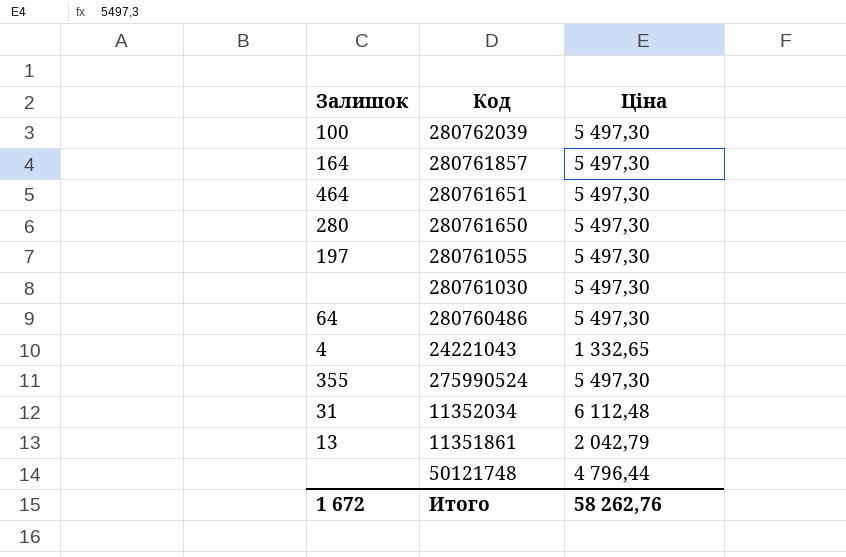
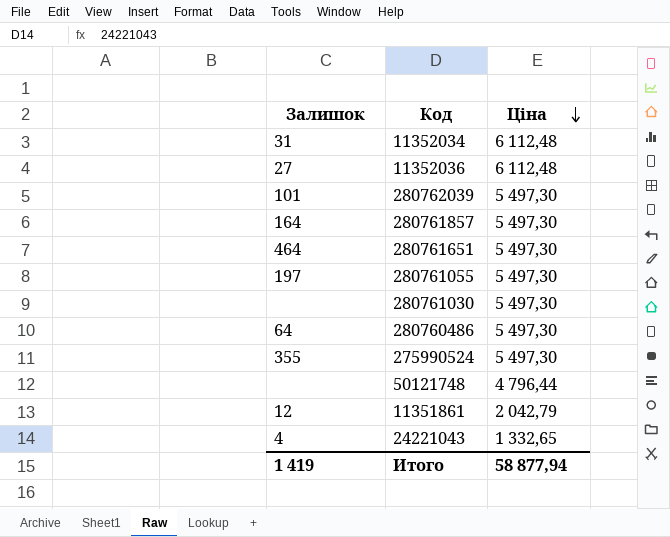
row order: none -> Ціна descending
row 280761650: 280 | 5 497,30 -> none
row 11352036: none -> 27 | 6 112,48
280762039 | Залишок: 100 -> 101
11351861 | Залишок: 13 -> 12
Итого | Залишок: 1 672 -> 1 419
Итого | Ціна: 58 262,76 -> 58 877,94

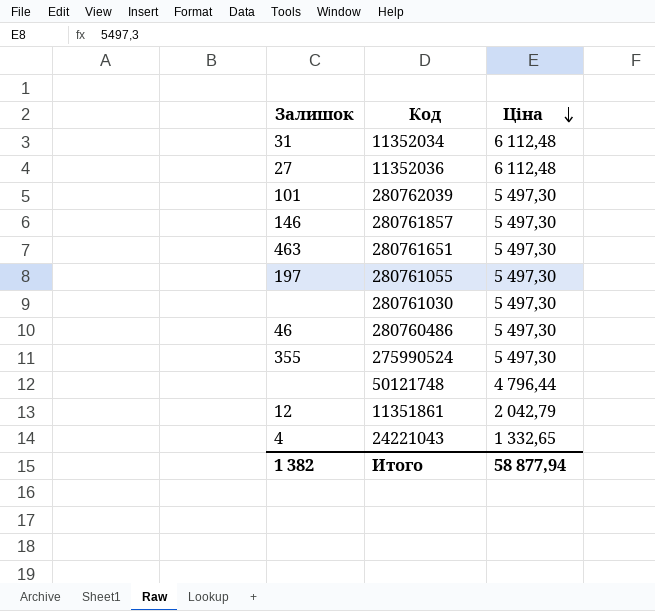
280761857 | Залишок: 164 -> 146
280761651 | Залишок: 464 -> 463
280760486 | Залишок: 64 -> 46
Итого | Залишок: 1 419 -> 1 382

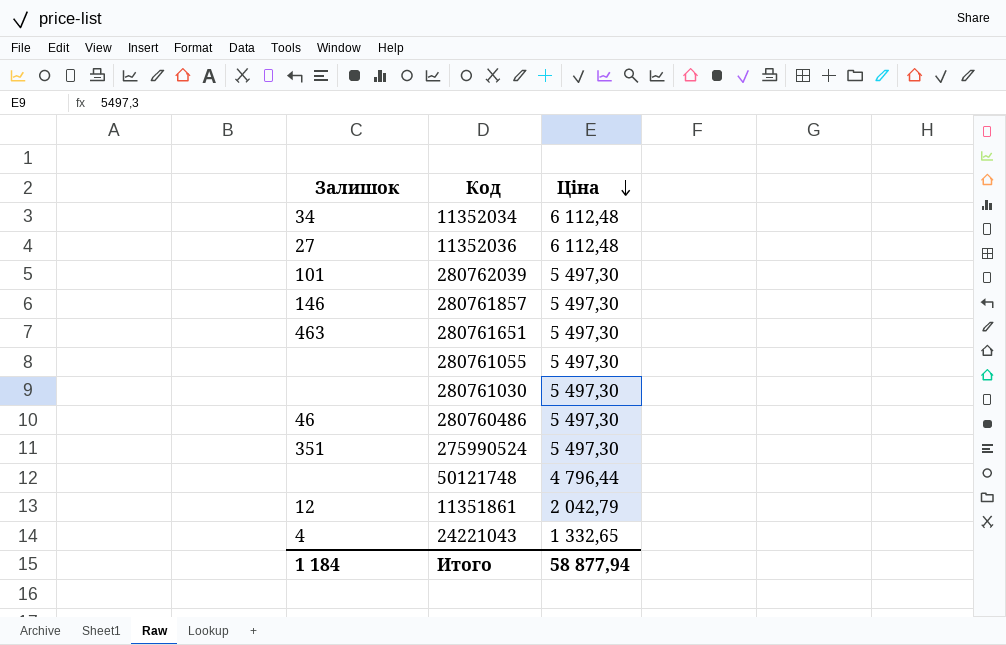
11352034 | Залишок: 31 -> 34
280761055 | Залишок: 197 -> none
275990524 | Залишок: 355 -> 351
Итого | Залишок: 1 382 -> 1 184

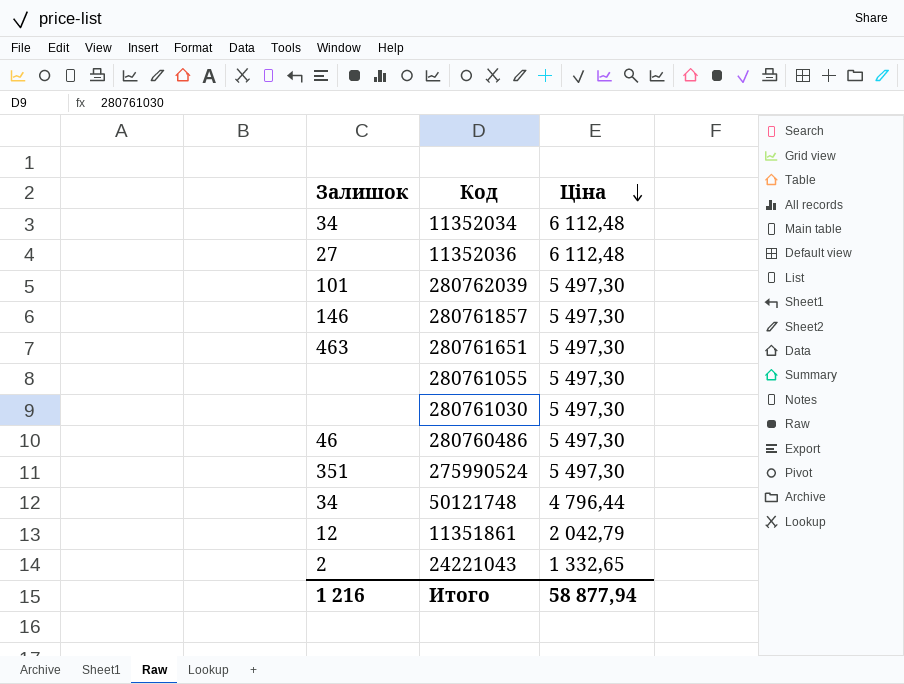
50121748 | Залишок: none -> 34
24221043 | Залишок: 4 -> 2
Итого | Залишок: 1 184 -> 1 216

